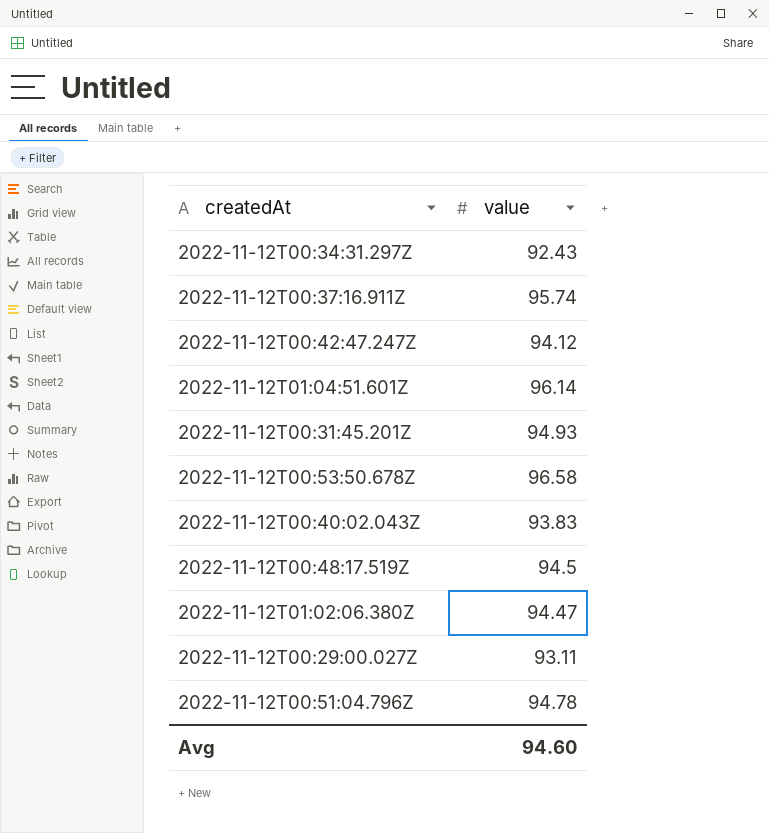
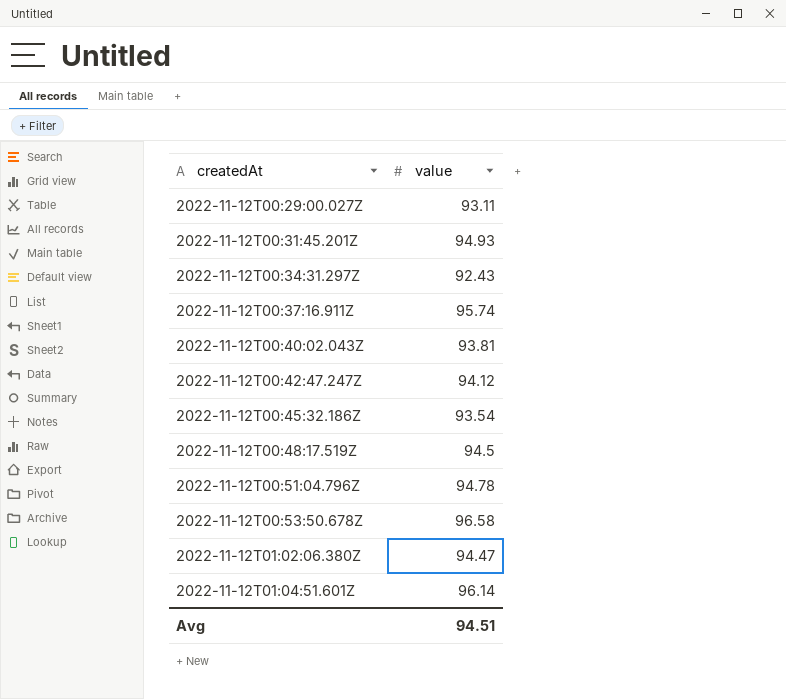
row order: none -> createdAt ascending
2022-11-12T00:40:02.043Z | value: 93.83 -> 93.81
row 2022-11-12T00:45:32.186Z: none -> 93.54
Avg | value: 94.60 -> 94.51

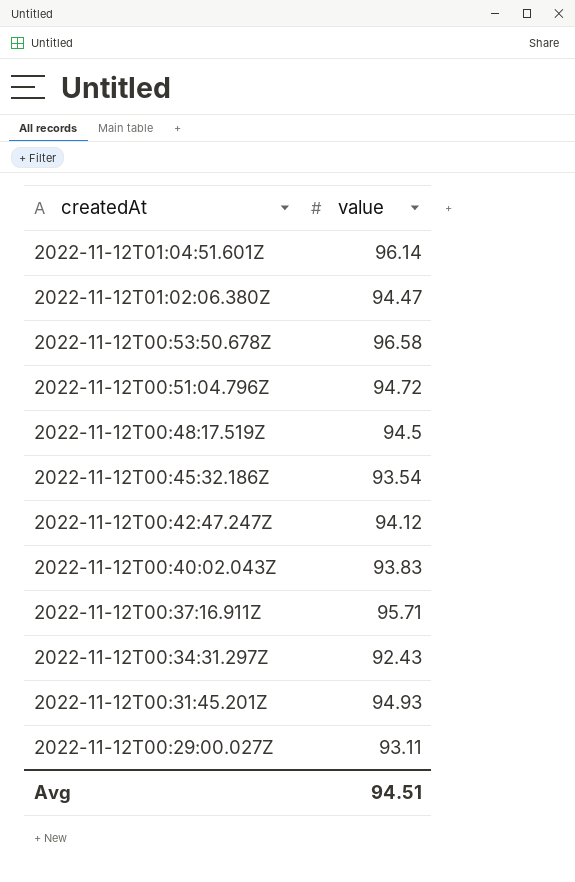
row order: createdAt ascending -> createdAt descending
2022-11-12T00:51:04.796Z | value: 94.78 -> 94.72
2022-11-12T00:40:02.043Z | value: 93.81 -> 93.83
2022-11-12T00:37:16.911Z | value: 95.74 -> 95.71

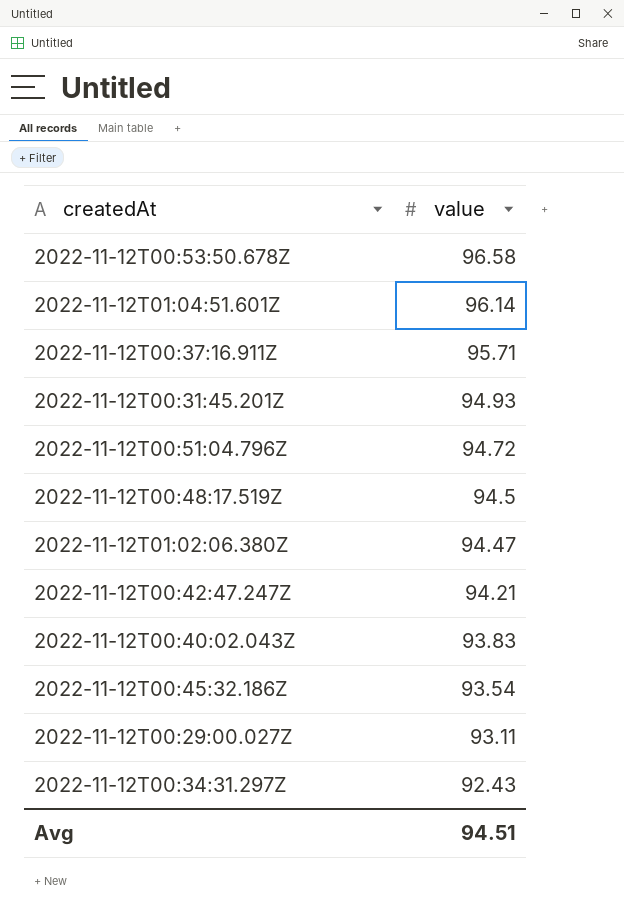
row order: createdAt descending -> value descending
2022-11-12T00:42:47.247Z | value: 94.12 -> 94.21

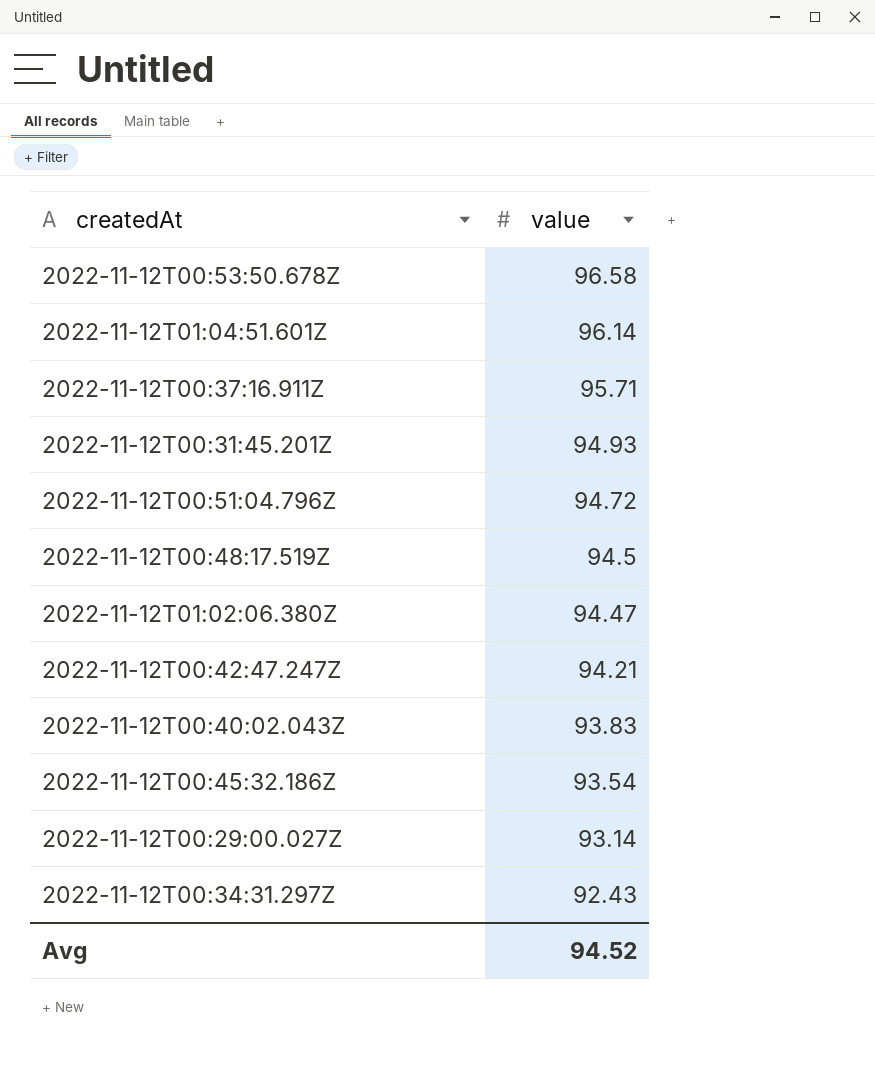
2022-11-12T00:29:00.027Z | value: 93.11 -> 93.14
Avg | value: 94.51 -> 94.52

